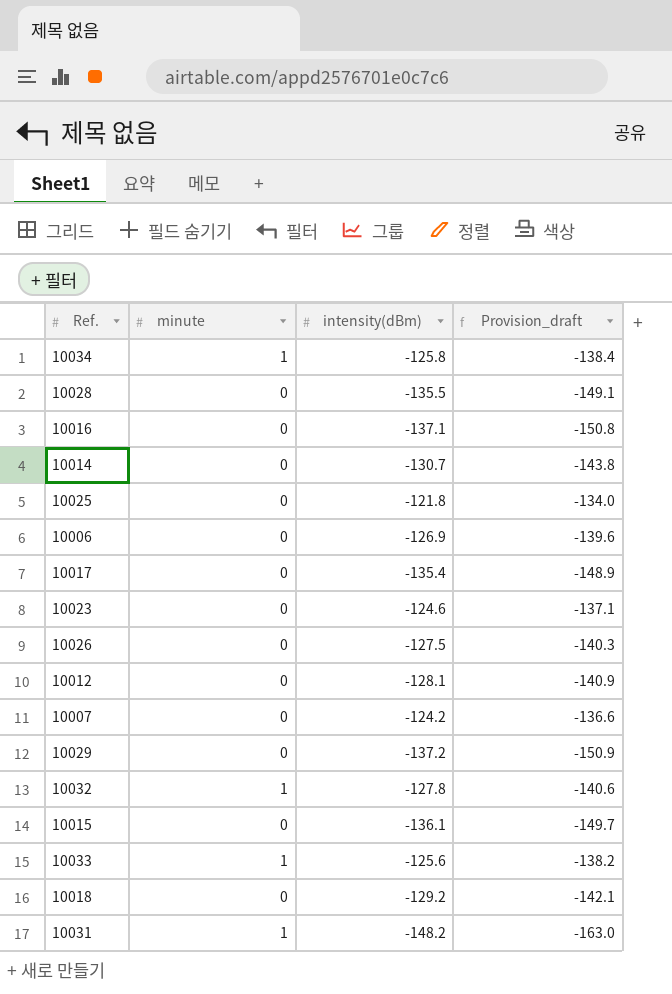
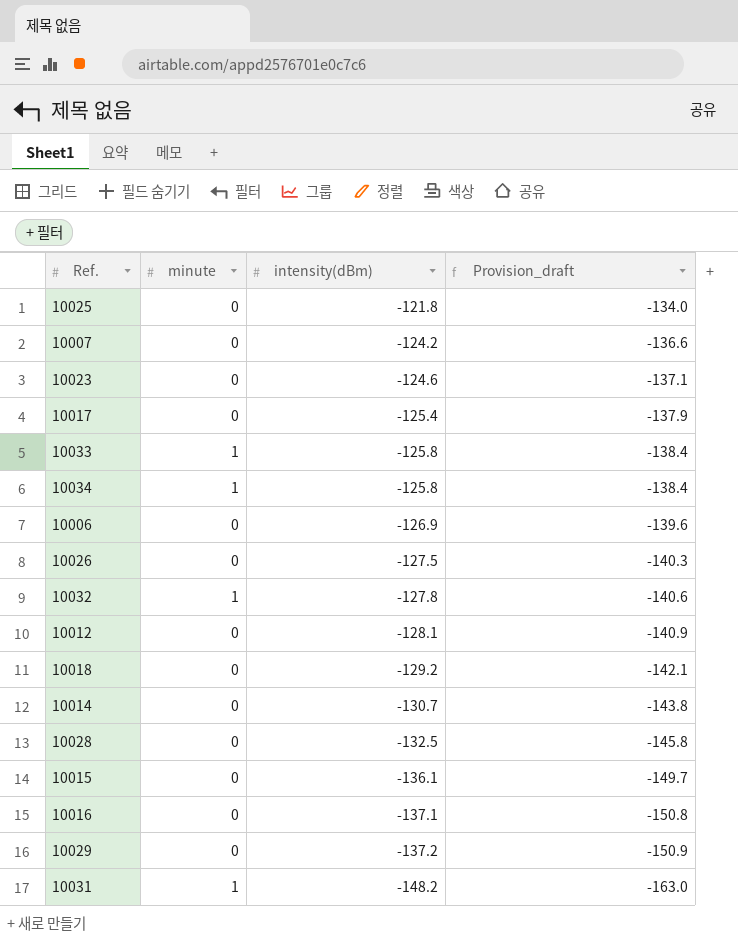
row order: none -> intensity(dBm) descending
10017 | intensity(dBm): -135.4 -> -125.4
10017 | Provision_draft: -148.9 -> -137.9
10033 | intensity(dBm): -125.6 -> -125.8
10033 | Provision_draft: -138.2 -> -138.4
10028 | intensity(dBm): -135.5 -> -132.5
10028 | Provision_draft: -149.1 -> -145.8

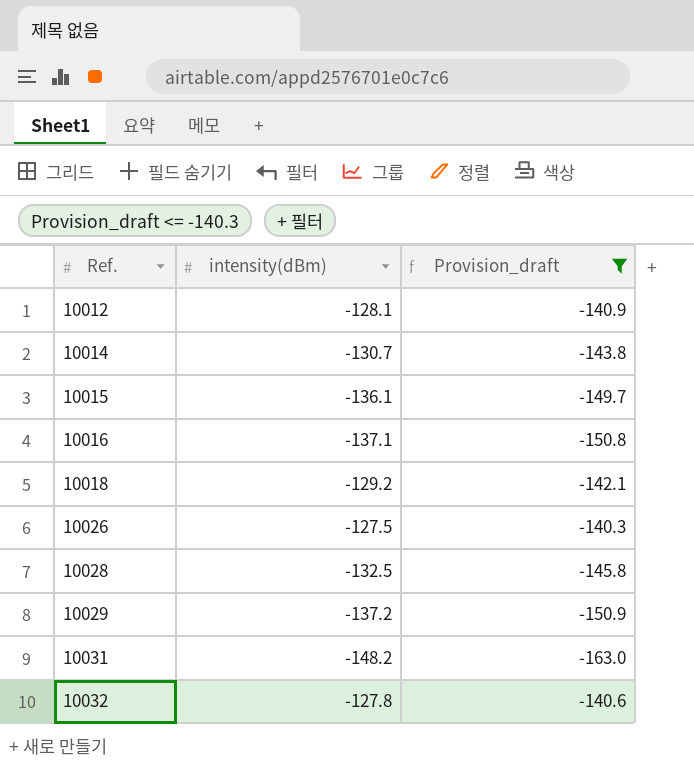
filter: none -> Provision_draft <= -140.3
row order: intensity(dBm) descending -> Ref. ascending
column minute | position: 2 -> none

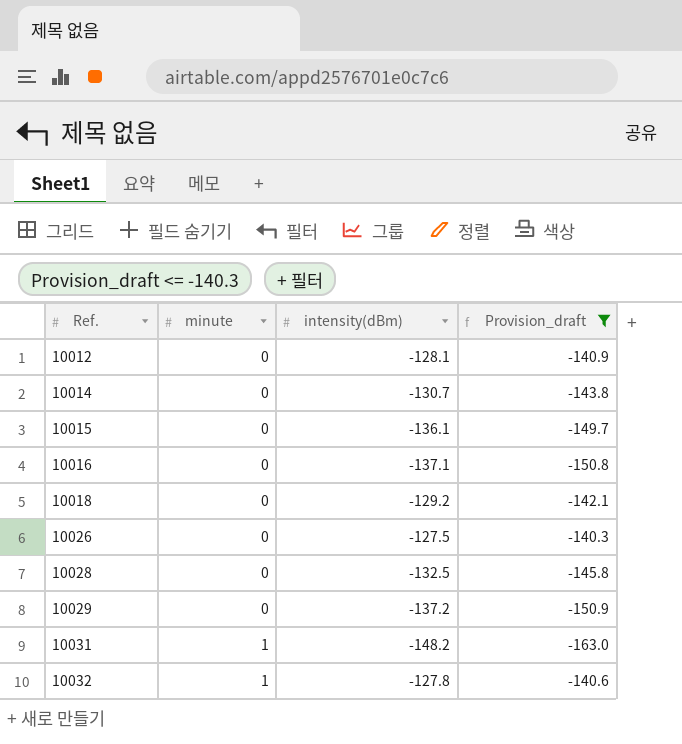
column minute | position: none -> 2

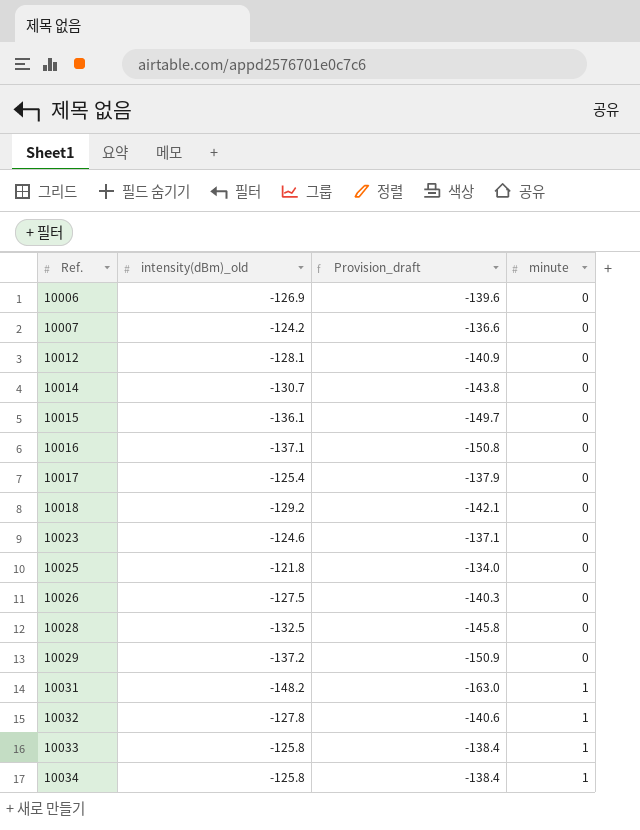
filter: Provision_draft <= -140.3 -> none
column name: intensity(dBm) -> intensity(dBm)_old
column minute | position: 2 -> 4

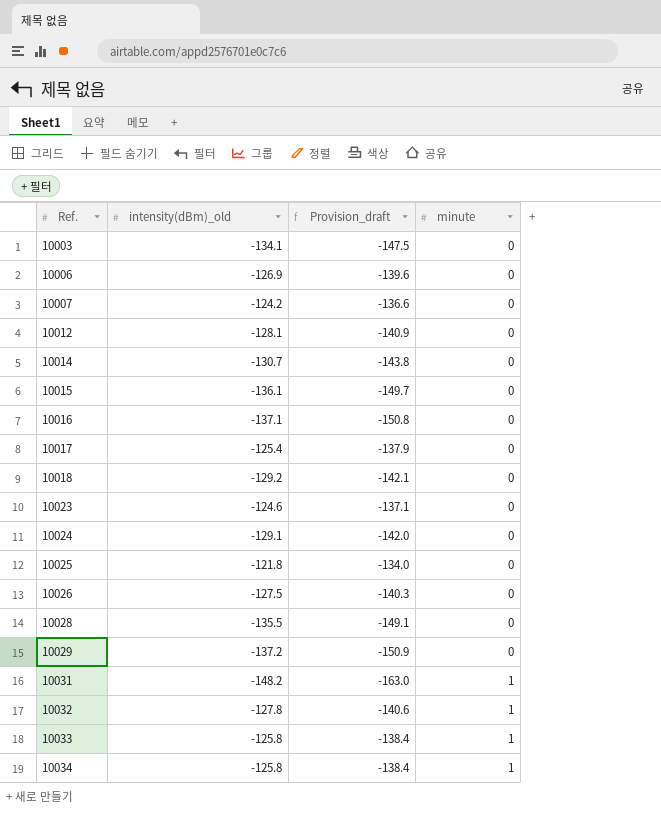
row 10003: none -> -134.1 | -147.5 | 0
row 10024: none -> -129.1 | -142.0 | 0
10028 | intensity(dBm)_old: -132.5 -> -135.5
10028 | Provision_draft: -145.8 -> -149.1

